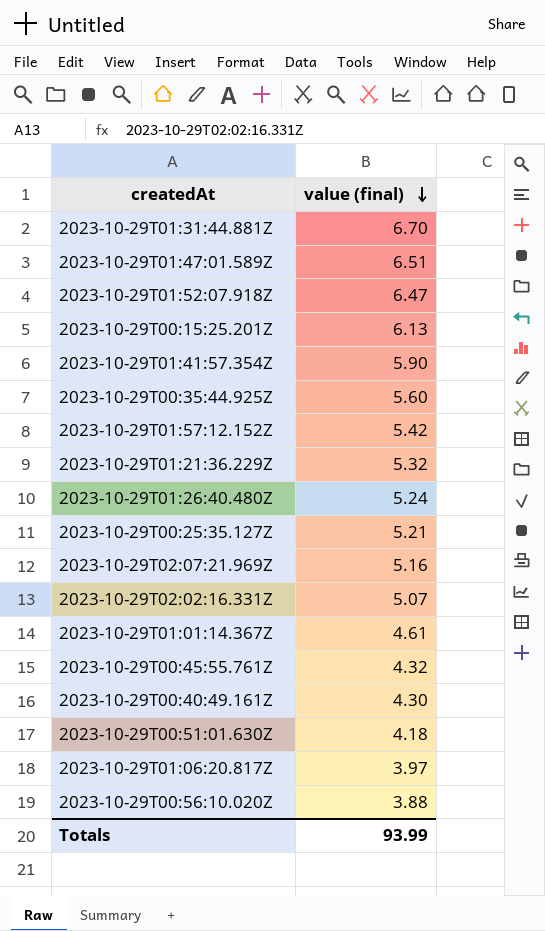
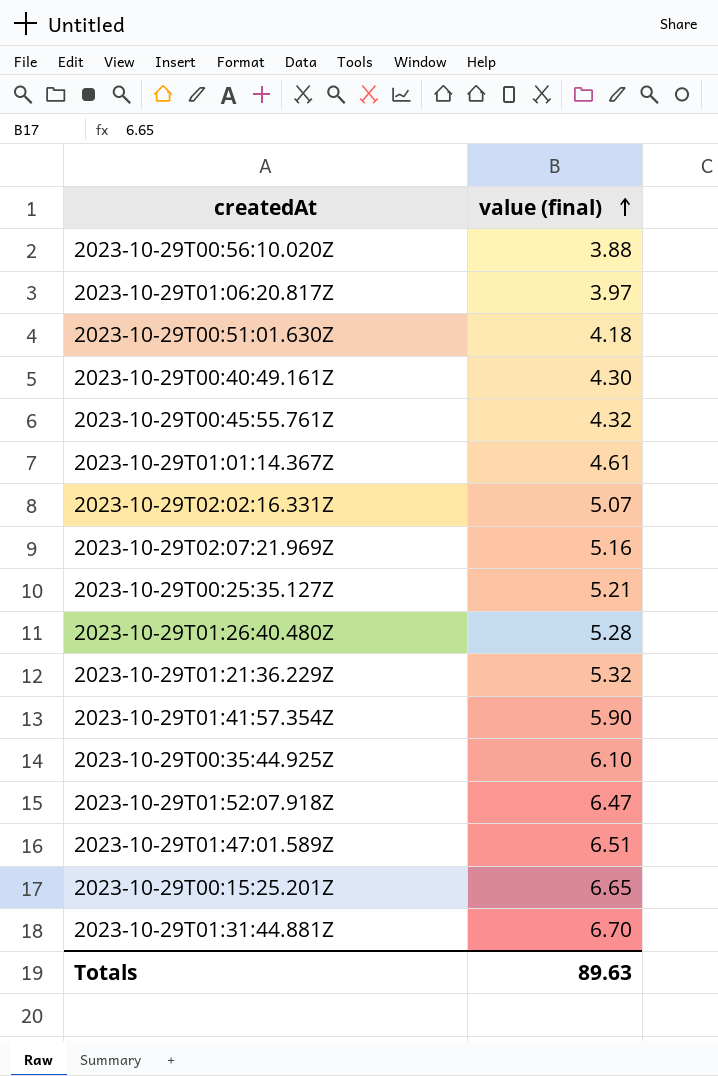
row order: value (final) descending -> value (final) ascending
row 2023-10-29T01:57:12.152Z: 5.42 -> none
2023-10-29T01:26:40.480Z | value (final): 5.24 -> 5.28
2023-10-29T00:35:44.925Z | value (final): 5.60 -> 6.10
2023-10-29T00:15:25.201Z | value (final): 6.13 -> 6.65
Totals | value (final): 93.99 -> 89.63

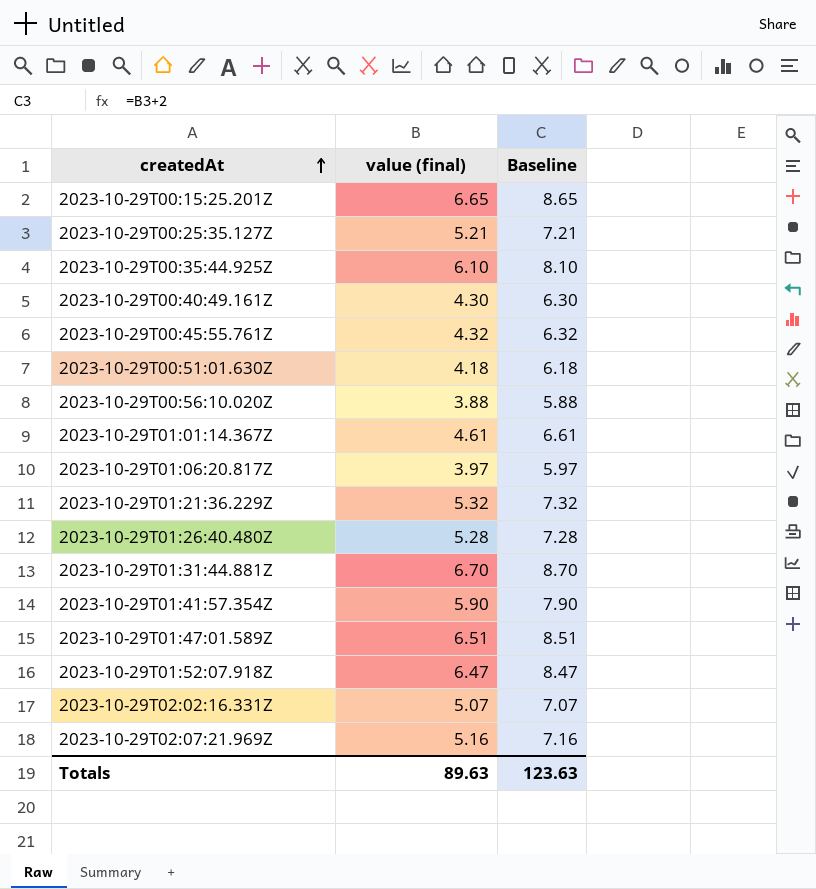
row order: value (final) ascending -> createdAt ascending
column Baseline | formula: none -> [value (final)] + 2

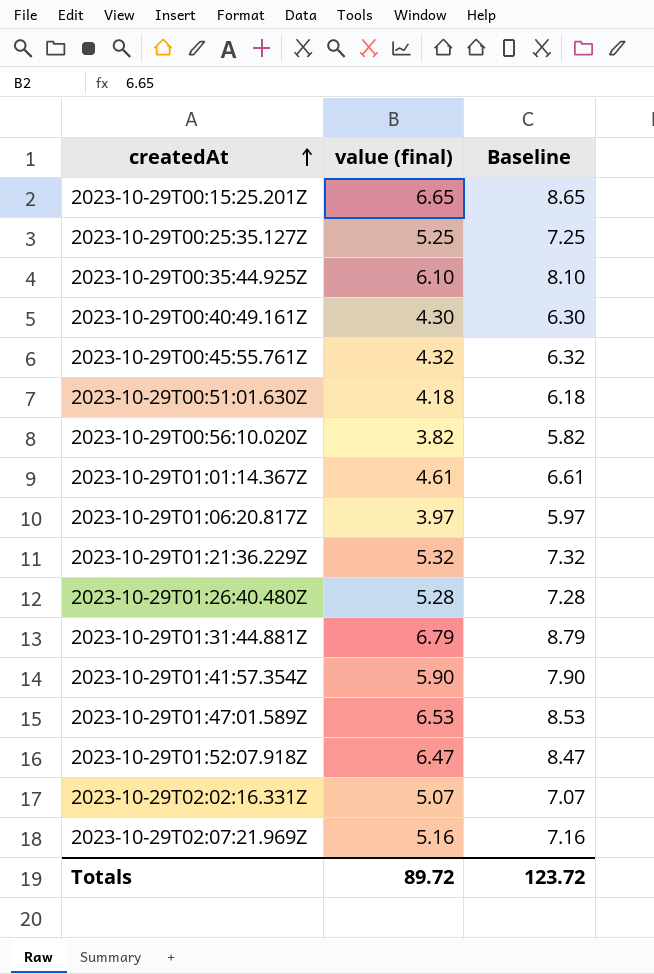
2023-10-29T00:25:35.127Z | value (final): 5.21 -> 5.25
2023-10-29T00:25:35.127Z | Baseline: 7.21 -> 7.25
2023-10-29T00:56:10.020Z | value (final): 3.88 -> 3.82
2023-10-29T00:56:10.020Z | Baseline: 5.88 -> 5.82
2023-10-29T01:31:44.881Z | value (final): 6.70 -> 6.79
2023-10-29T01:31:44.881Z | Baseline: 8.70 -> 8.79
2023-10-29T01:47:01.589Z | value (final): 6.51 -> 6.53
2023-10-29T01:47:01.589Z | Baseline: 8.51 -> 8.53
Totals | value (final): 89.63 -> 89.72
Totals | Baseline: 123.63 -> 123.72

